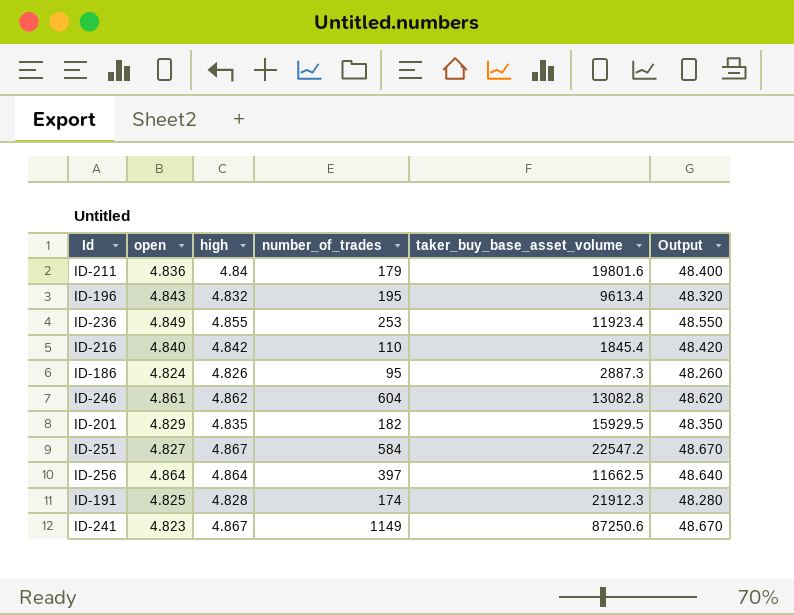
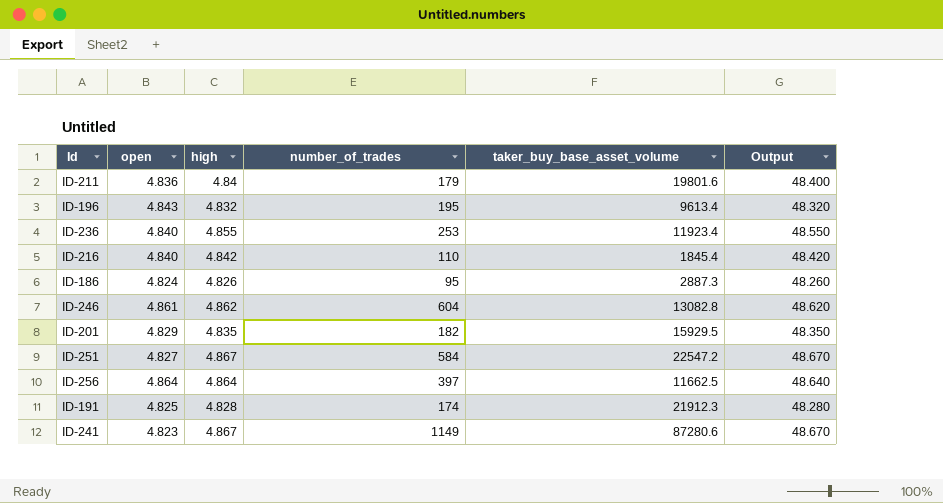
ID-236 | open: 4.849 -> 4.840
ID-241 | taker_buy_base_asset_volume: 87250.6 -> 87280.6

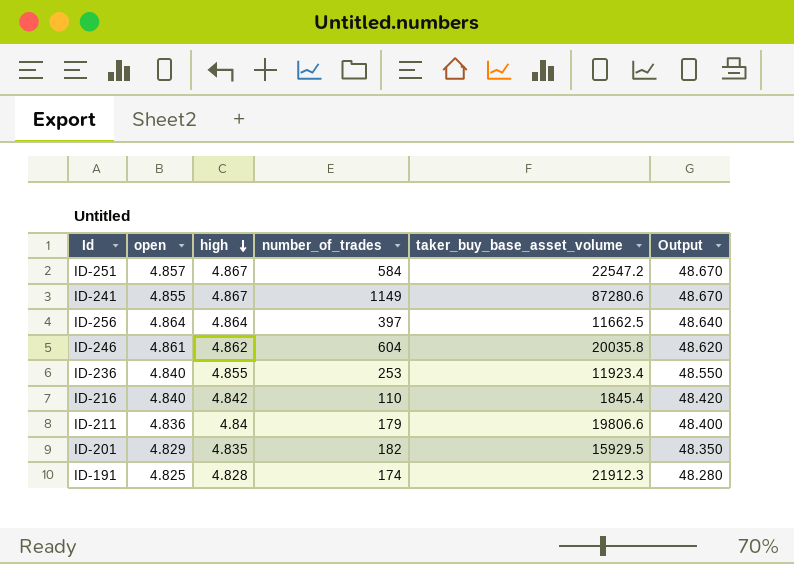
row order: none -> high descending
row ID-196: 4.843 | 4.832 | 195 | 9613.4 | 48.320 -> none
row ID-186: 4.824 | 4.826 | 95 | 2887.3 | 48.260 -> none
ID-251 | open: 4.827 -> 4.857
ID-241 | open: 4.823 -> 4.855
ID-246 | taker_buy_base_asset_volume: 13082.8 -> 20035.8
ID-211 | taker_buy_base_asset_volume: 19801.6 -> 19806.6

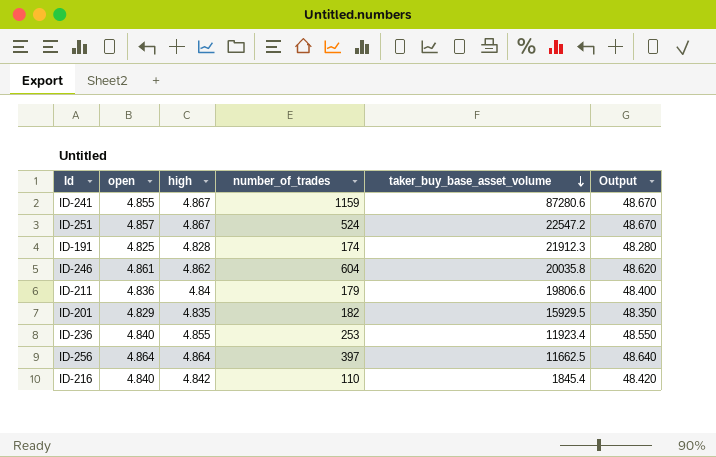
row order: high descending -> taker_buy_base_asset_volume descending
ID-241 | number_of_trades: 1149 -> 1159
ID-251 | number_of_trades: 584 -> 524

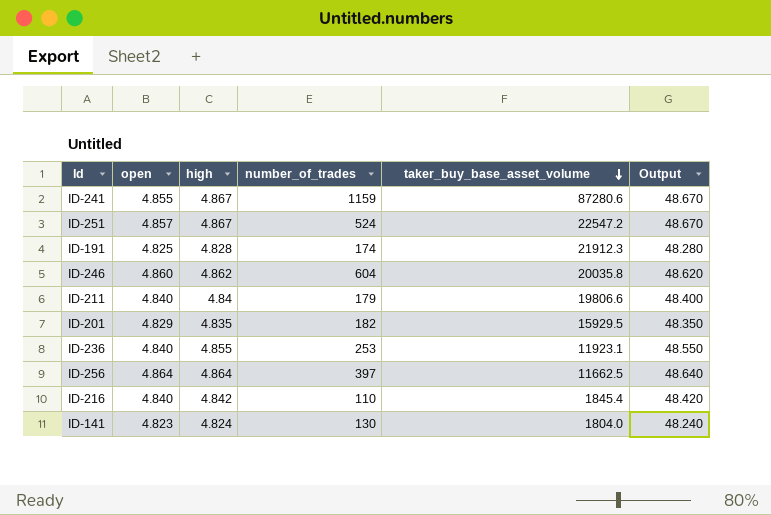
ID-246 | open: 4.861 -> 4.860
ID-211 | open: 4.836 -> 4.840
ID-236 | taker_buy_base_asset_volume: 11923.4 -> 11923.1
row ID-141: none -> 4.823 | 4.824 | 130 | 1804.0 | 48.240

